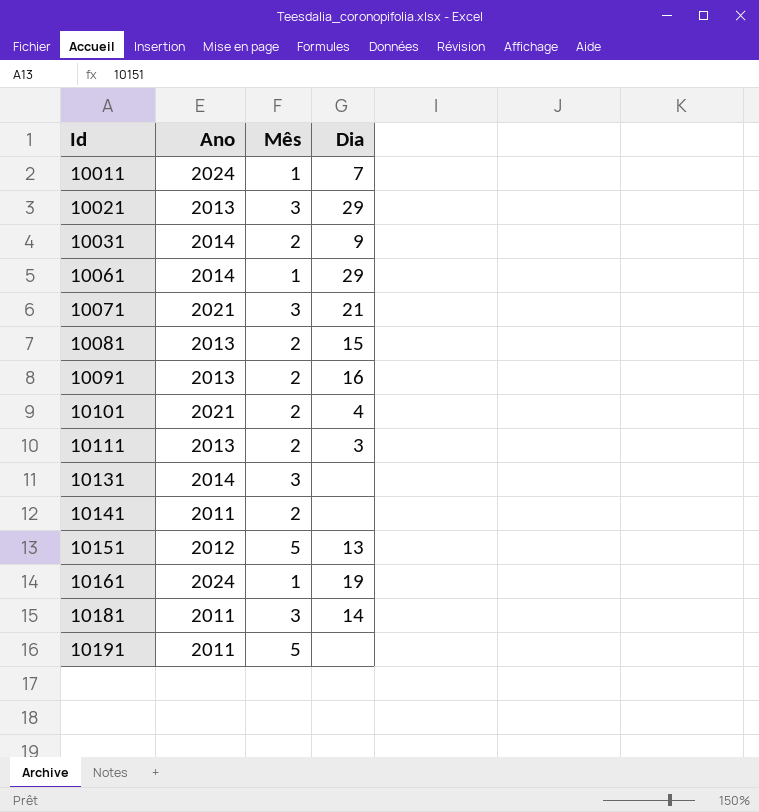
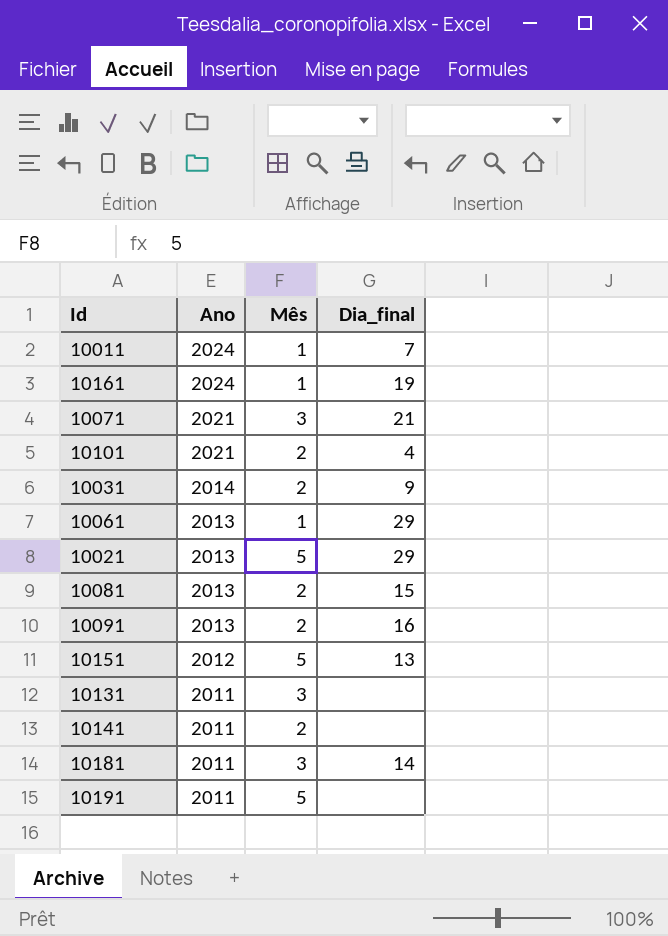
row order: Id ascending -> Ano descending
column name: Dia -> Dia_final
row 10111: 2013 | 2 | 3 -> none
10061 | Ano: 2014 -> 2013
10021 | Mês: 3 -> 5
10131 | Ano: 2014 -> 2011

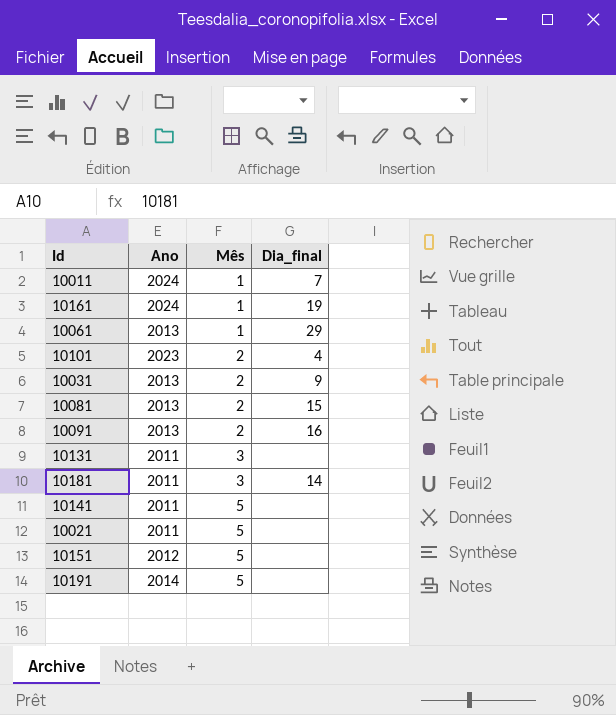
row order: Ano descending -> Mês ascending
row 10071: 2021 | 3 | 21 -> none
10101 | Ano: 2021 -> 2023
10031 | Ano: 2014 -> 2013
10141 | Mês: 2 -> 5
10021 | Ano: 2013 -> 2011
10021 | Dia_final: 29 -> none
10151 | Dia_final: 13 -> none
10191 | Ano: 2011 -> 2014

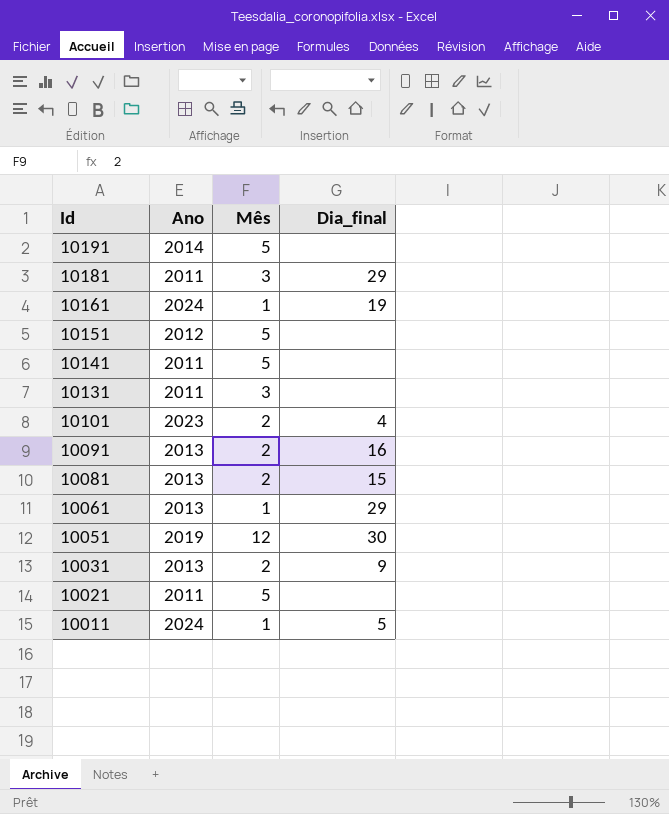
row order: Mês ascending -> Id descending
10181 | Dia_final: 14 -> 29
row 10051: none -> 2019 | 12 | 30
10011 | Dia_final: 7 -> 5

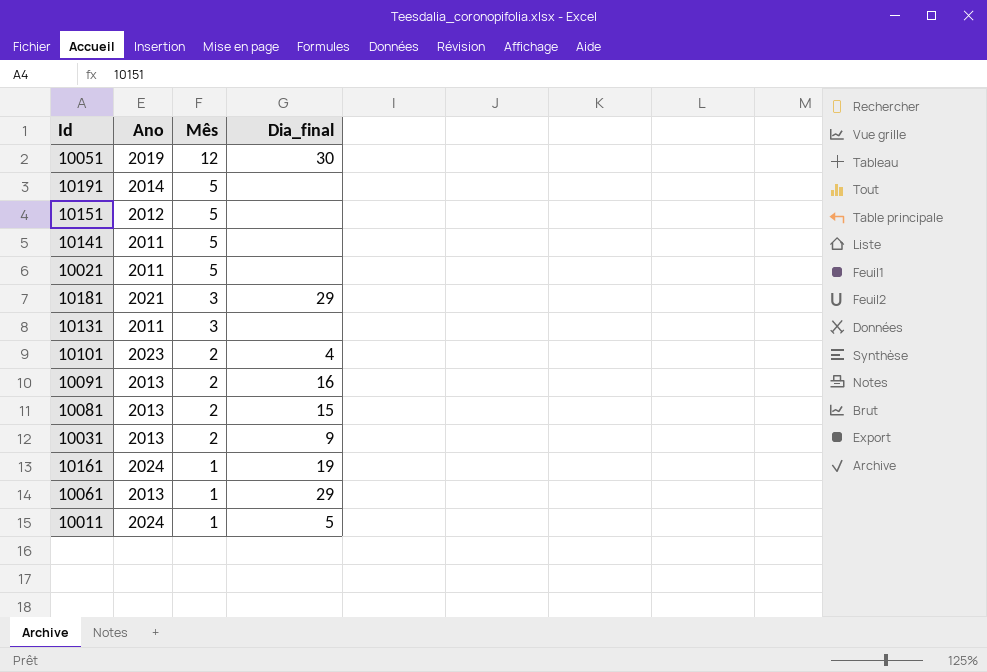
row order: Id descending -> Mês descending
10181 | Ano: 2011 -> 2021

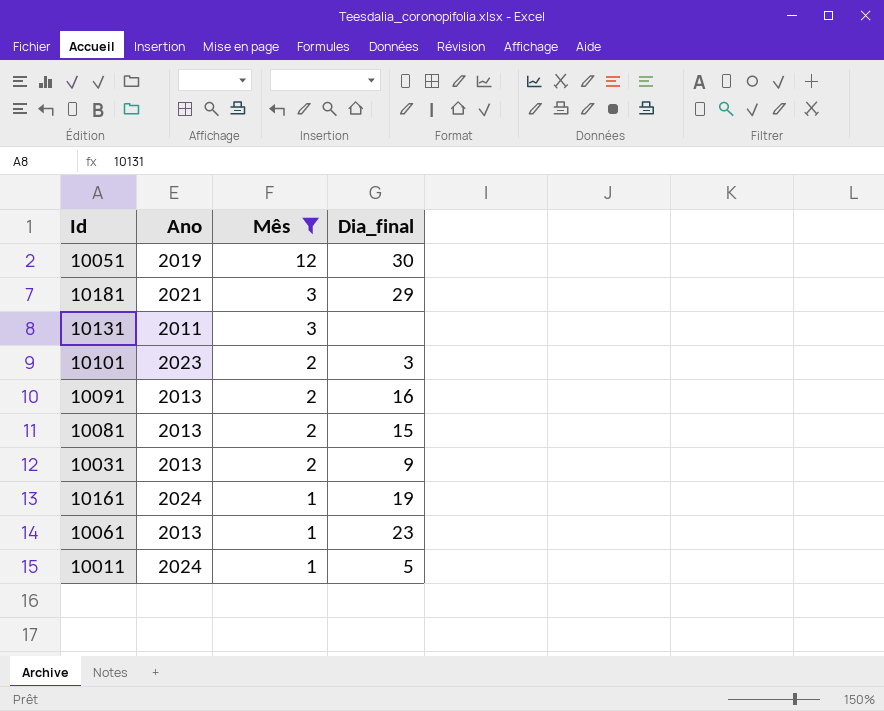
filter: none -> Mês != 5
10101 | Dia_final: 4 -> 3
10061 | Dia_final: 29 -> 23

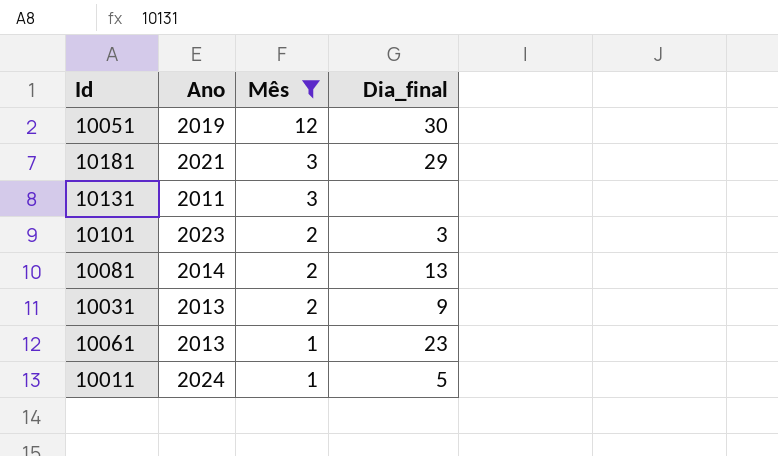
row 10091: 2013 | 2 | 16 -> none
row 10161: 2024 | 1 | 19 -> none
10081 | Ano: 2013 -> 2014
10081 | Dia_final: 15 -> 13

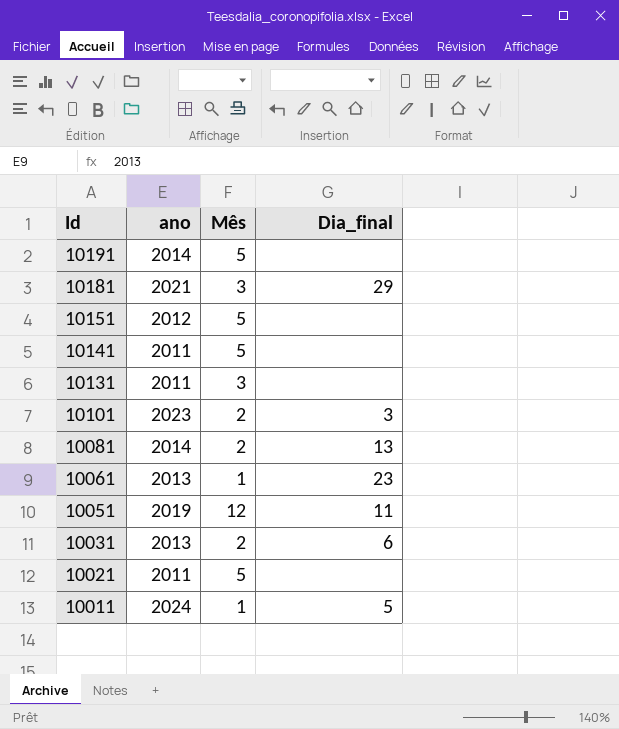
filter: Mês != 5 -> none
row order: Mês descending -> Id descending
column name: Ano -> ano
10051 | Dia_final: 30 -> 11
10031 | Dia_final: 9 -> 6

